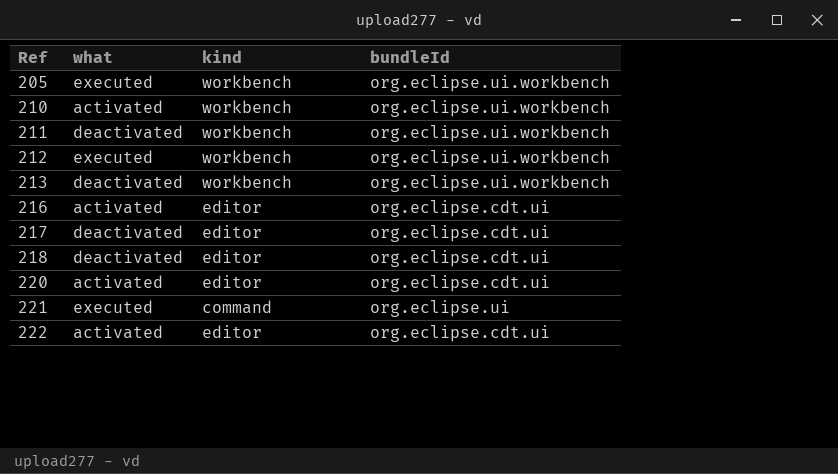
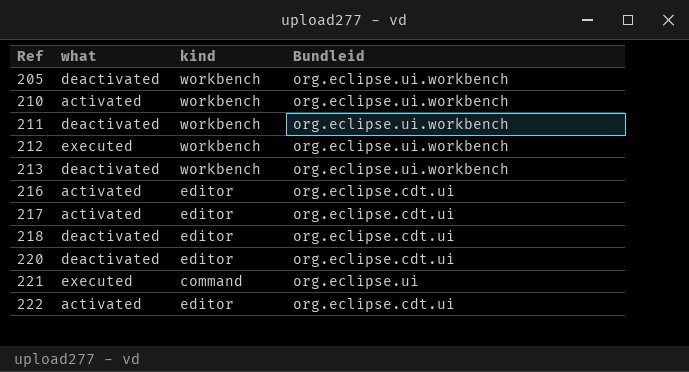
column name: bundleId -> Bundleid
205 | what: executed -> deactivated
217 | what: deactivated -> activated
220 | what: activated -> deactivated

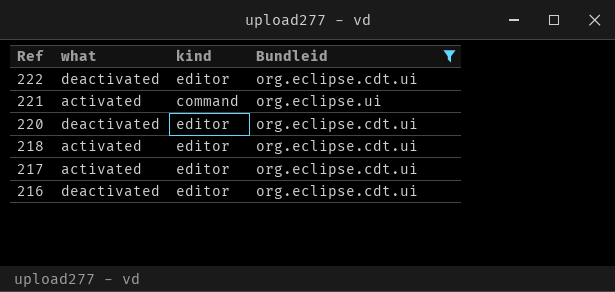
filter: none -> Bundleid != org.eclipse.ui.workbench
row order: Ref ascending -> Ref descending
222 | what: activated -> deactivated
221 | what: executed -> activated
218 | what: deactivated -> activated
216 | what: activated -> deactivated

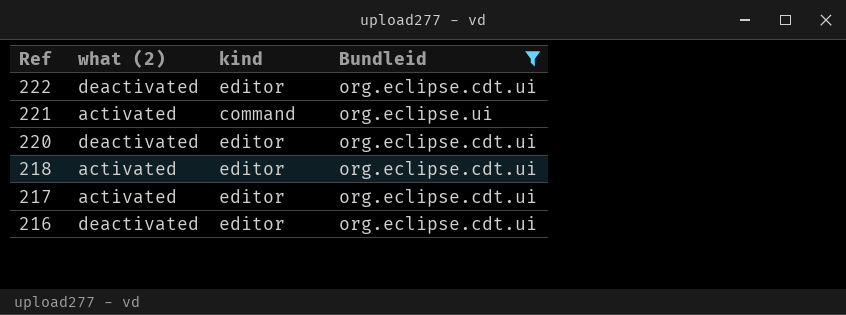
column name: what -> what (2)

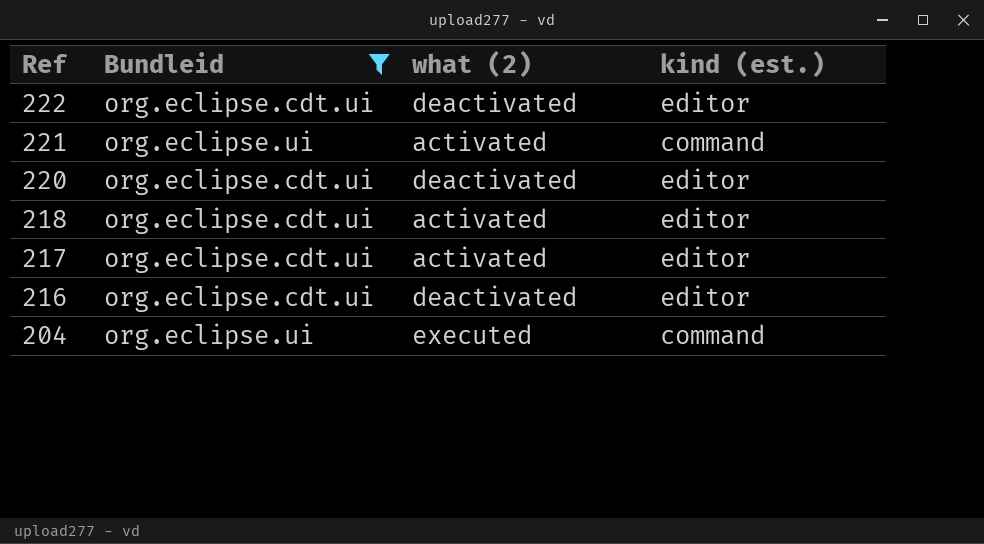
column Bundleid | position: 4 -> 2
column name: kind -> kind (est.)
row 204: none -> org.eclipse.ui | executed | command

